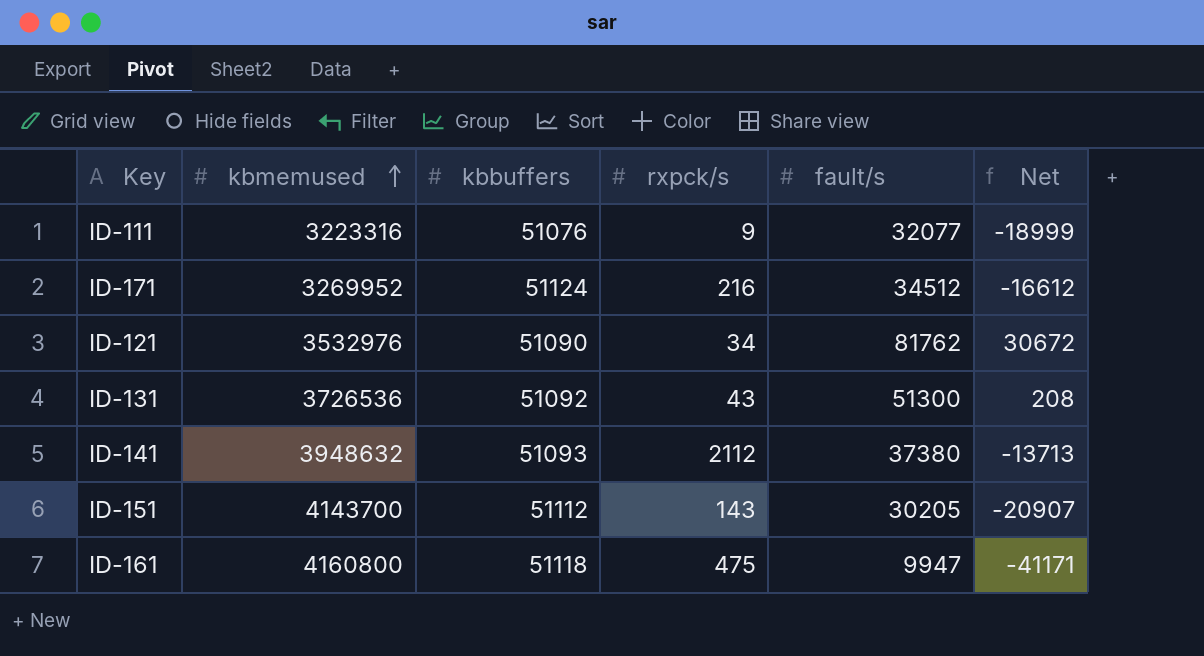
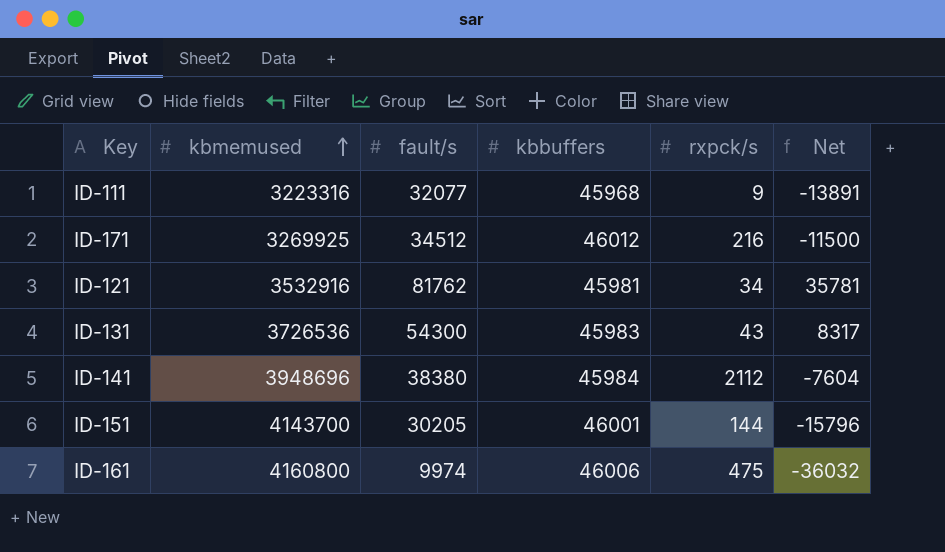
column fault/s | position: 5 -> 3
ID-111 | kbbuffers: 51076 -> 45968
ID-111 | Net: -18999 -> -13891
ID-171 | kbmemused: 3269952 -> 3269925
ID-171 | kbbuffers: 51124 -> 46012
ID-171 | Net: -16612 -> -11500
ID-121 | kbmemused: 3532976 -> 3532916
ID-121 | kbbuffers: 51090 -> 45981
ID-121 | Net: 30672 -> 35781
ID-131 | fault/s: 51300 -> 54300
ID-131 | kbbuffers: 51092 -> 45983
ID-131 | Net: 208 -> 8317
ID-141 | kbmemused: 3948632 -> 3948696
ID-141 | fault/s: 37380 -> 38380
ID-141 | kbbuffers: 51093 -> 45984
ID-141 | Net: -13713 -> -7604
ID-151 | kbbuffers: 51112 -> 46001
ID-151 | rxpck/s: 143 -> 144
ID-151 | Net: -20907 -> -15796
ID-161 | fault/s: 9947 -> 9974
ID-161 | kbbuffers: 51118 -> 46006
ID-161 | Net: -41171 -> -36032

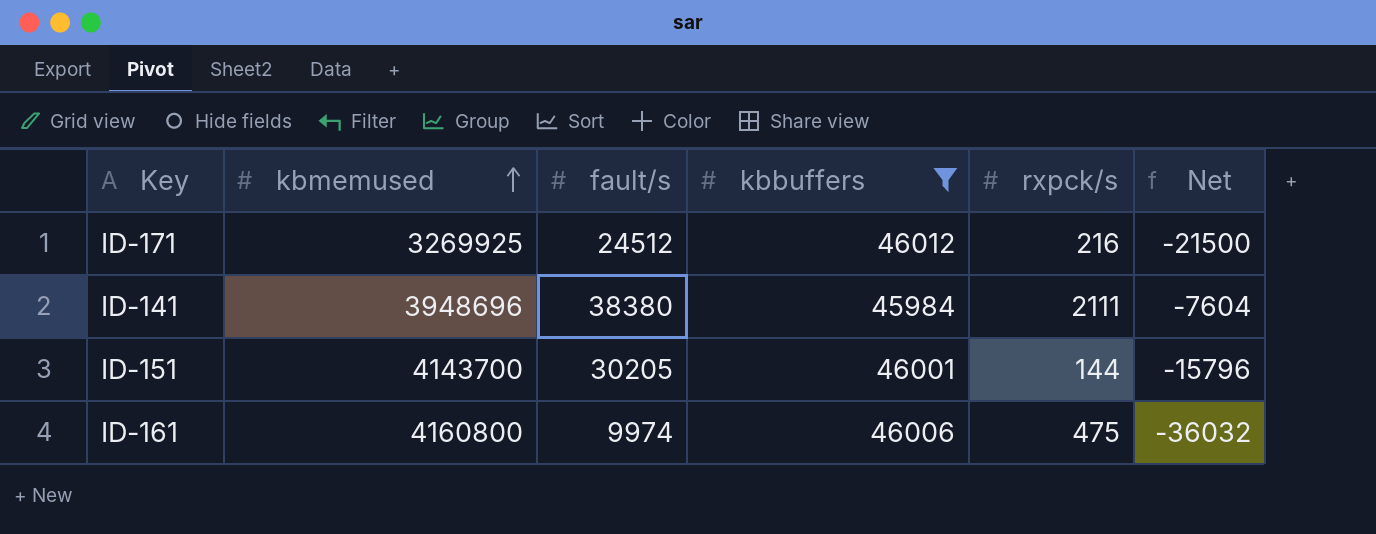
filter: none -> kbbuffers >= 45984
ID-171 | fault/s: 34512 -> 24512
ID-171 | Net: -11500 -> -21500
ID-141 | rxpck/s: 2112 -> 2111

